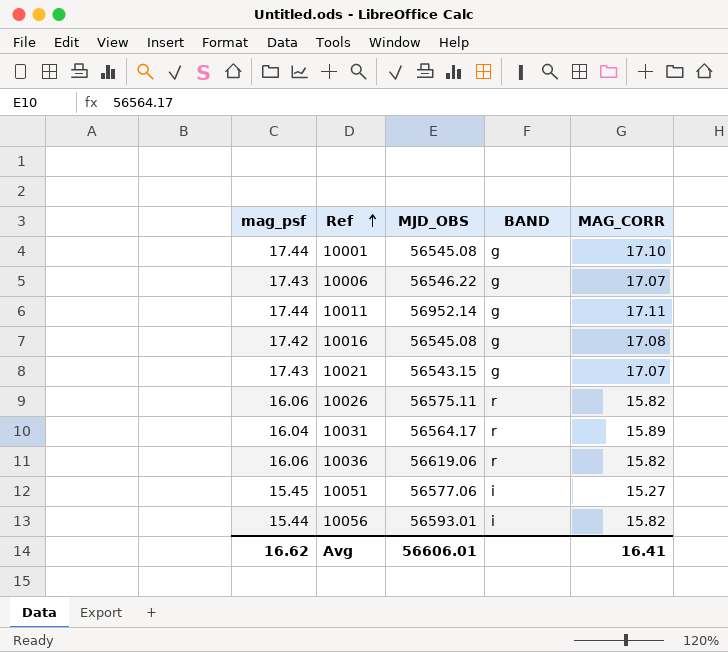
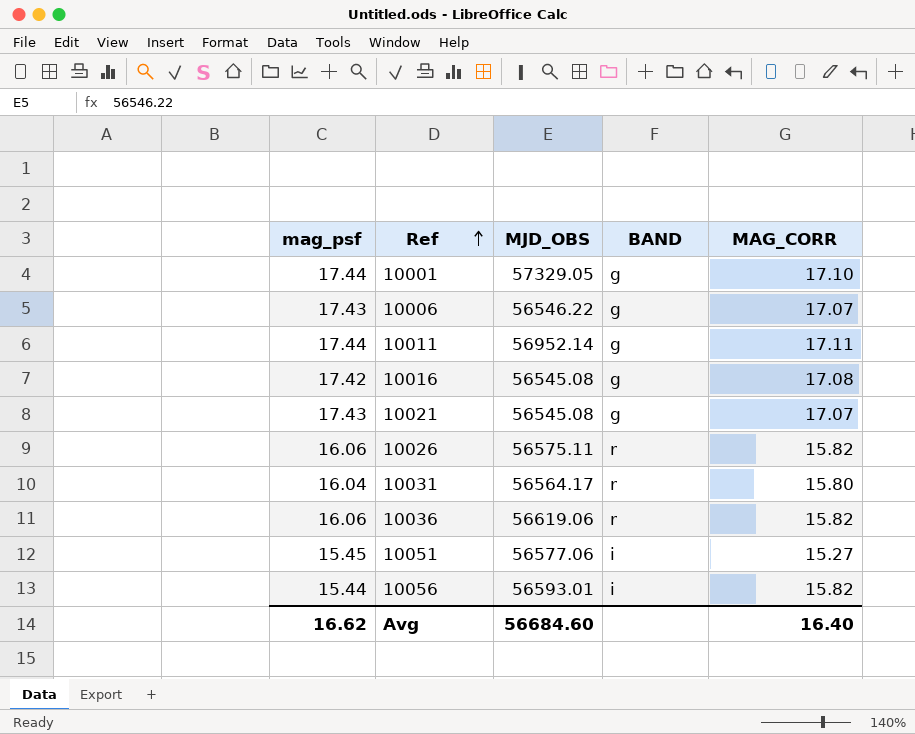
10001 | MJD_OBS: 56545.08 -> 57329.05
10021 | MJD_OBS: 56543.15 -> 56545.08
10031 | MAG_CORR: 15.89 -> 15.80
Avg | MJD_OBS: 56606.01 -> 56684.60
Avg | MAG_CORR: 16.41 -> 16.40

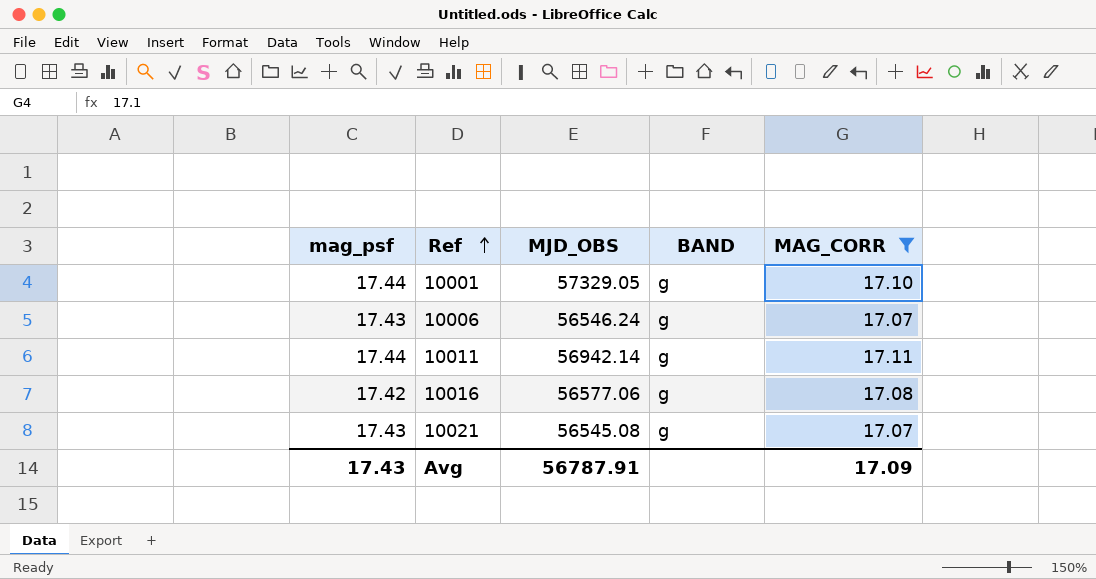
filter: none -> MAG_CORR >= 17.07
10006 | MJD_OBS: 56546.22 -> 56546.24
10011 | MJD_OBS: 56952.14 -> 56942.14
10016 | MJD_OBS: 56545.08 -> 56577.06
Avg | mag_psf: 16.62 -> 17.43
Avg | MJD_OBS: 56684.60 -> 56787.91
Avg | MAG_CORR: 16.40 -> 17.09

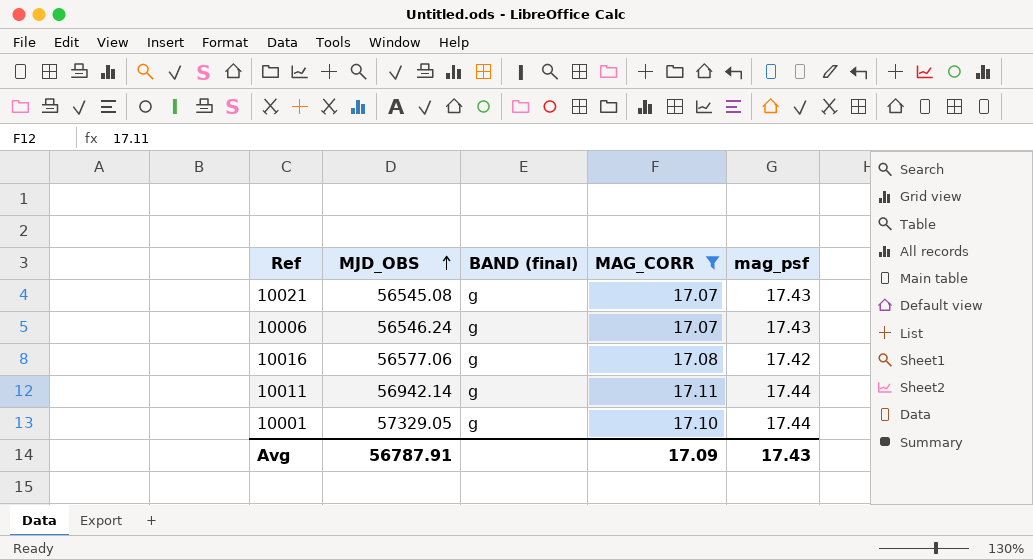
row order: Ref ascending -> MJD_OBS ascending
column name: BAND -> BAND (final)
column mag_psf | position: 1 -> 5

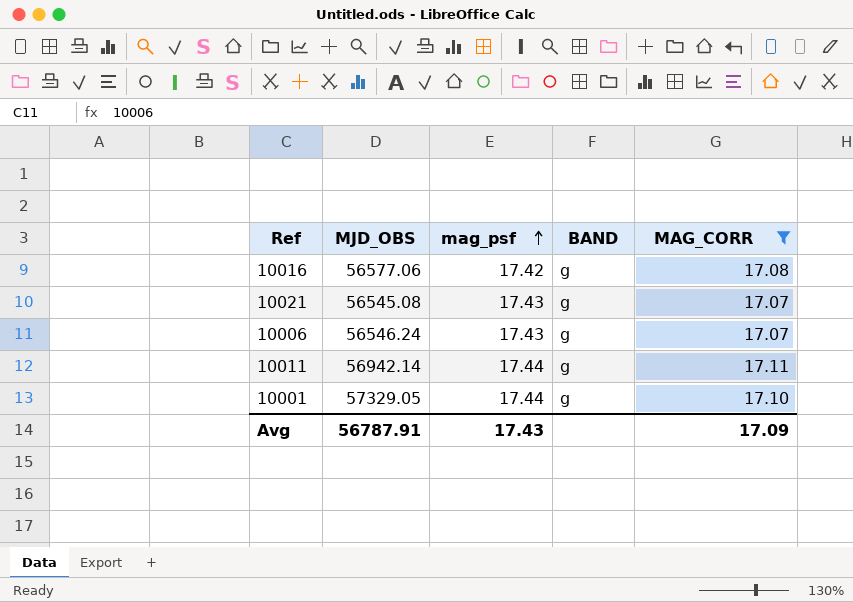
row order: MJD_OBS ascending -> mag_psf ascending
column mag_psf | position: 5 -> 3
column name: BAND (final) -> BAND

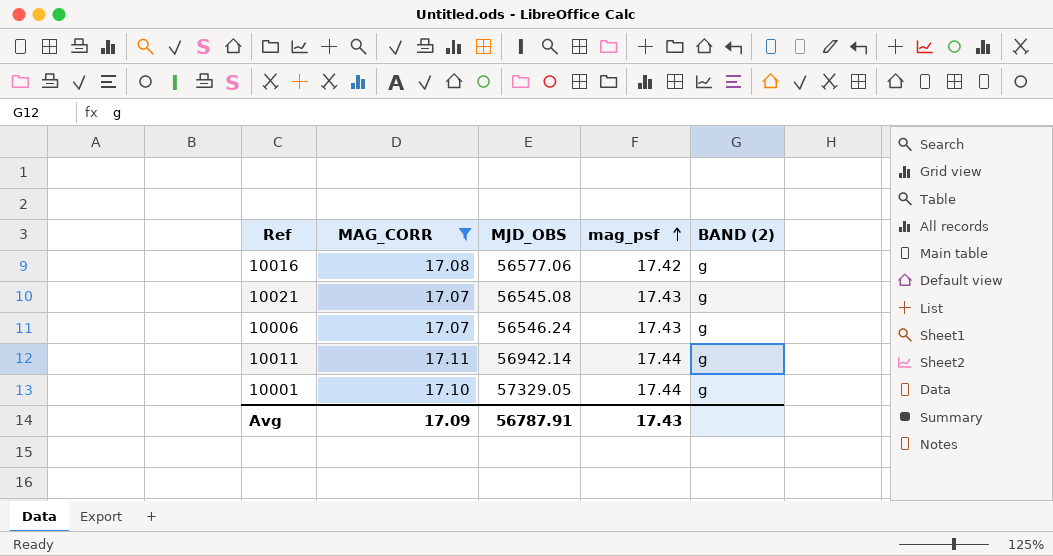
column MAG_CORR | position: 5 -> 2
column name: BAND -> BAND (2)

